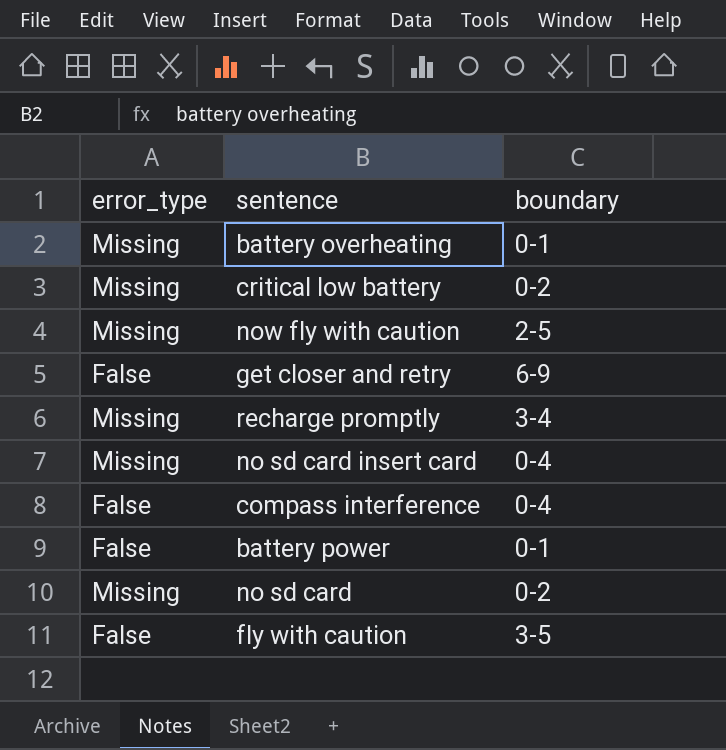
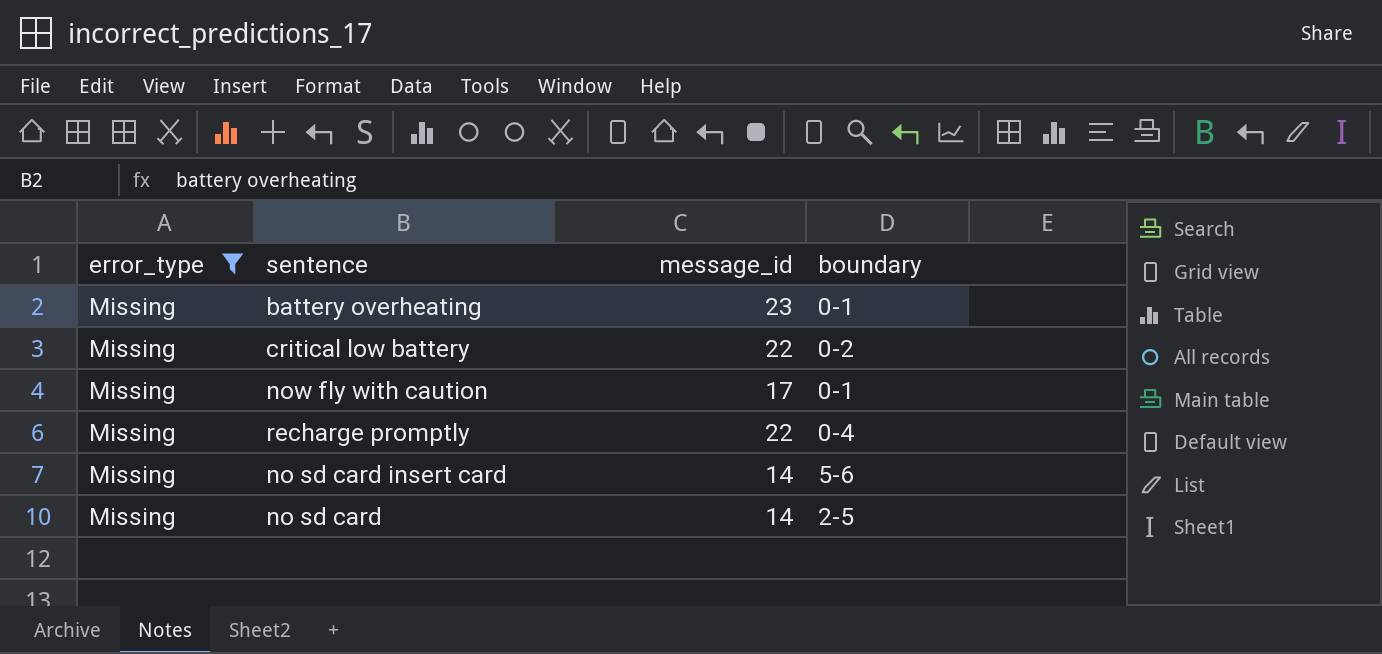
filter: none -> error_type = Missing
column message_id | position: none -> 3
now fly with caution | boundary: 2-5 -> 0-1
recharge promptly | boundary: 3-4 -> 0-4
no sd card insert card | boundary: 0-4 -> 5-6
no sd card | boundary: 0-2 -> 2-5

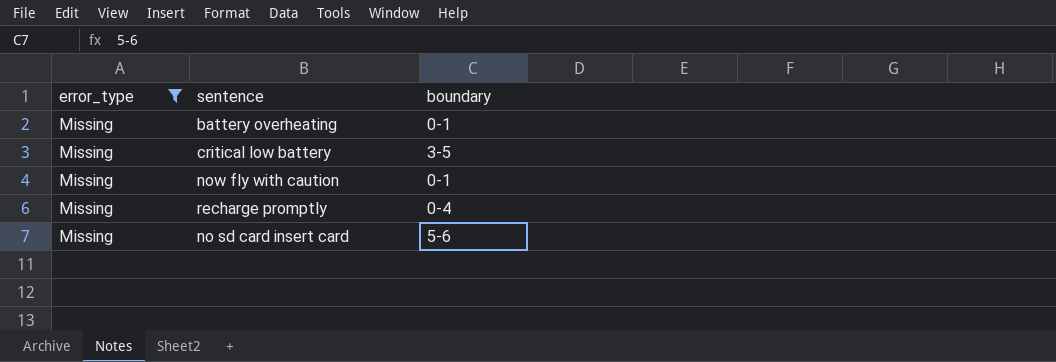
column message_id | position: 3 -> none
row no sd card: Missing | 14 | 2-5 -> none
critical low battery | boundary: 0-2 -> 3-5

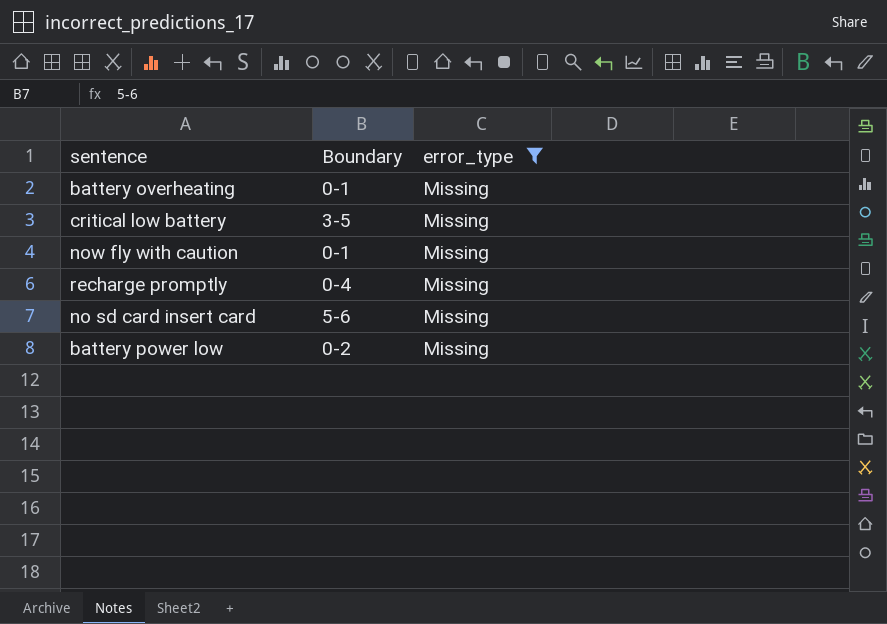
column name: boundary -> Boundary
column error_type | position: 1 -> 3
row battery power low: none -> 0-2 | Missing

